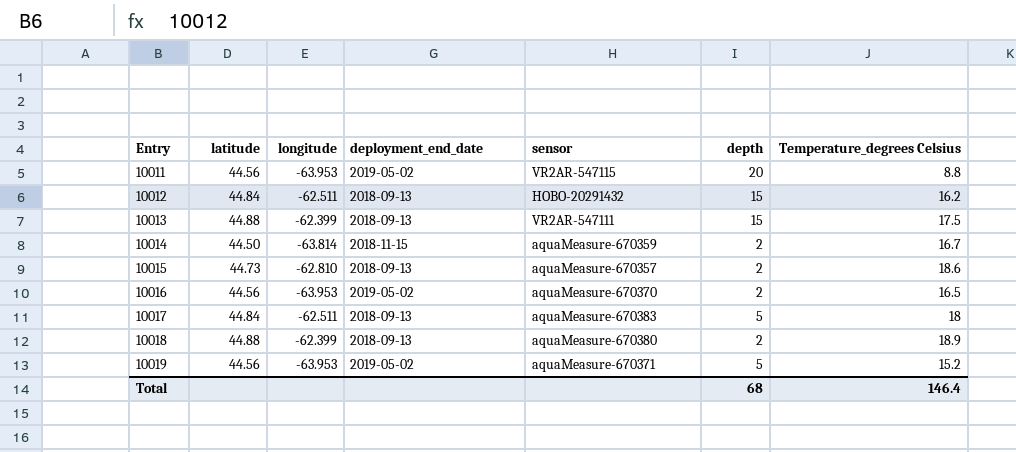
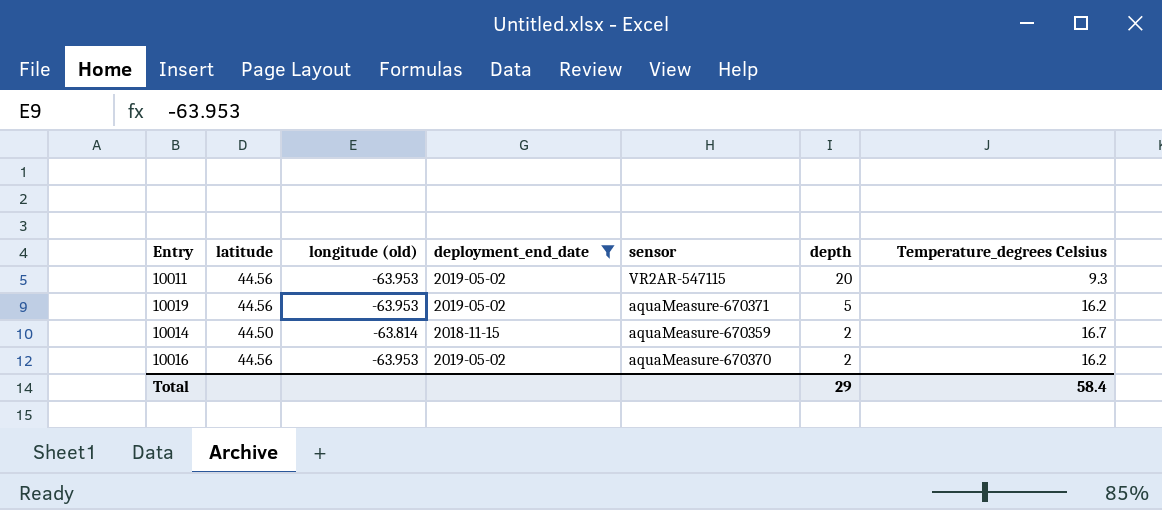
filter: none -> deployment_end_date != 2018-09-13
row order: Entry ascending -> depth descending
column name: longitude -> longitude (old)
10011 | Temperature_degrees Celsius: 8.8 -> 9.3
10019 | Temperature_degrees Celsius: 15.2 -> 16.2
10016 | Temperature_degrees Celsius: 16.5 -> 16.2
Total | depth: 68 -> 29
Total | Temperature_degrees Celsius: 146.4 -> 58.4

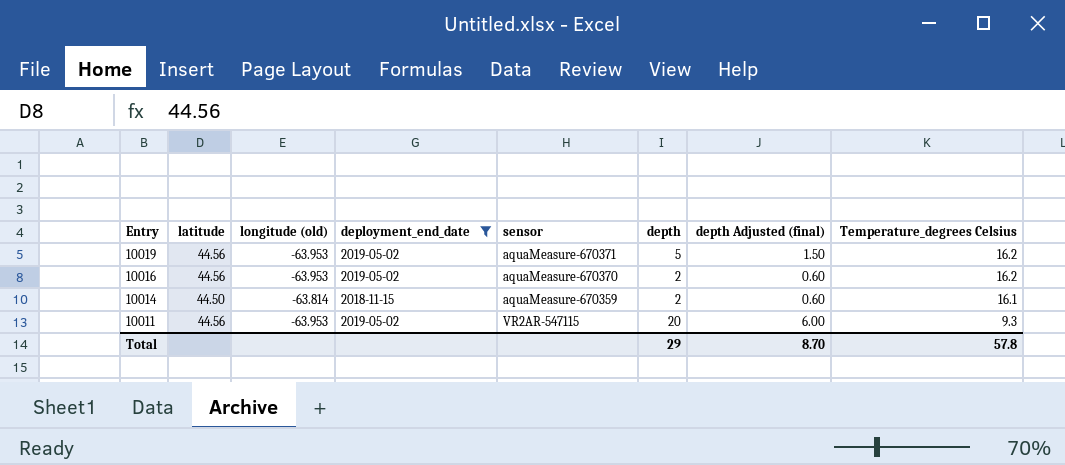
row order: depth descending -> Entry descending
column depth Adjusted (final) | formula: none -> [depth] * 0.3
10014 | Temperature_degrees Celsius: 16.7 -> 16.1
Total | Temperature_degrees Celsius: 58.4 -> 57.8

